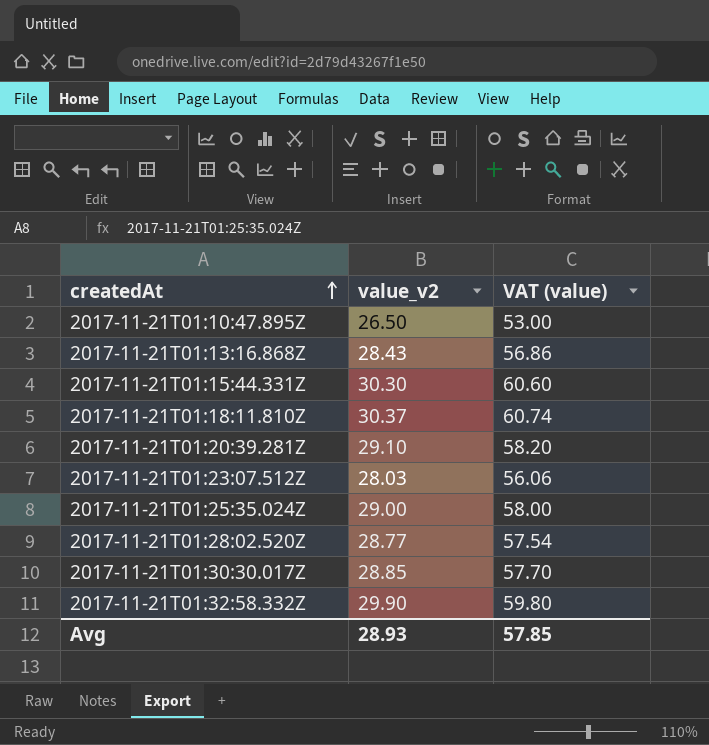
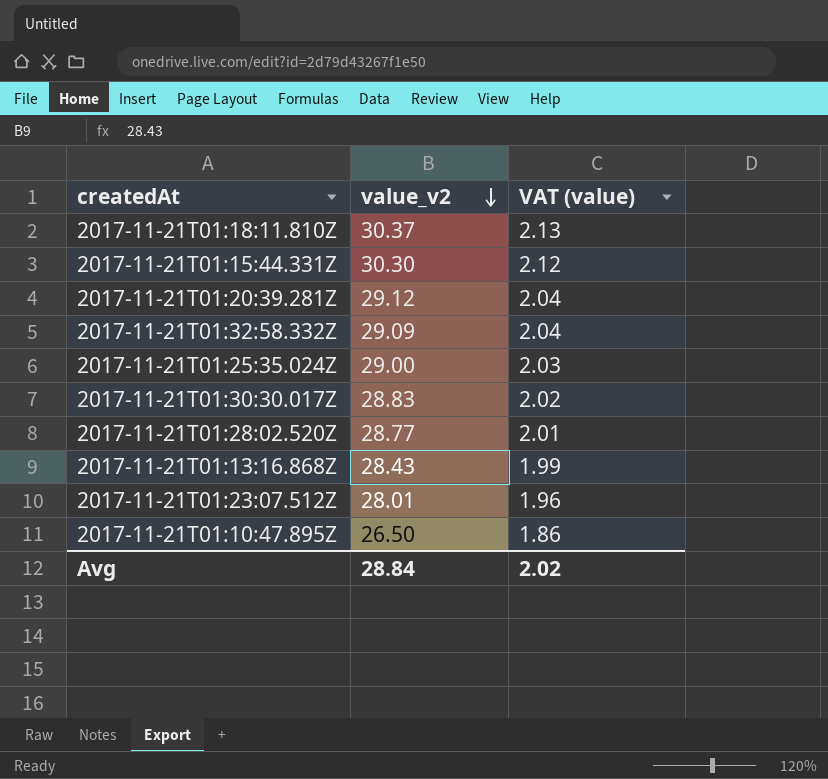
row order: createdAt ascending -> value_v2 descending
column VAT (value) | formula: [value_v2] * 2 -> [value_v2] * 0.07
2017-11-21T01:20:39.281Z | value_v2: 29.10 -> 29.12
2017-11-21T01:32:58.332Z | value_v2: 29.90 -> 29.09
2017-11-21T01:30:30.017Z | value_v2: 28.85 -> 28.83
2017-11-21T01:23:07.512Z | value_v2: 28.03 -> 28.01
Avg | value_v2: 28.93 -> 28.84
Avg | VAT (value): 57.85 -> 2.02

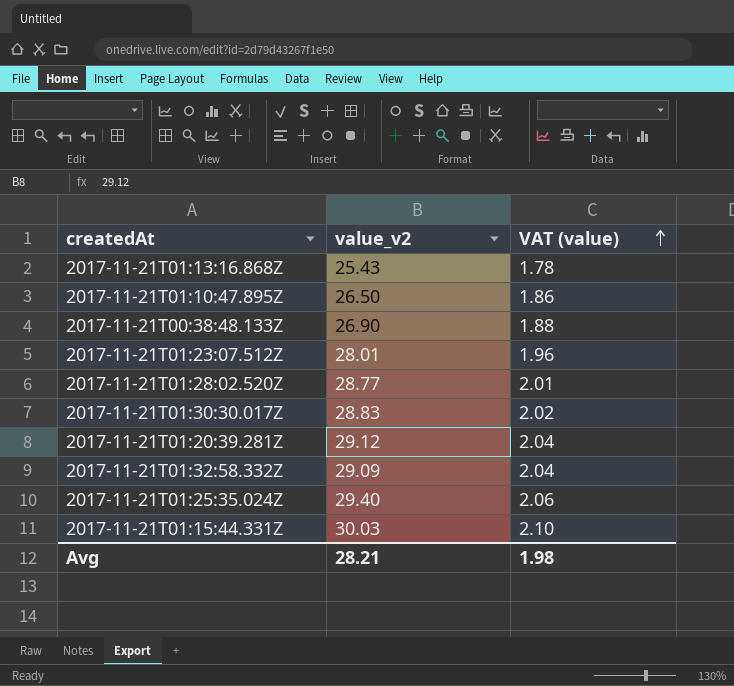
row order: value_v2 descending -> VAT (value) ascending
row 2017-11-21T01:18:11.810Z: 30.37 | 2.13 -> none
2017-11-21T01:13:16.868Z | value_v2: 28.43 -> 25.43
2017-11-21T01:13:16.868Z | VAT (value): 1.99 -> 1.78
row 2017-11-21T00:38:48.133Z: none -> 26.90 | 1.88
2017-11-21T01:25:35.024Z | value_v2: 29.00 -> 29.40
2017-11-21T01:25:35.024Z | VAT (value): 2.03 -> 2.06
2017-11-21T01:15:44.331Z | value_v2: 30.30 -> 30.03
2017-11-21T01:15:44.331Z | VAT (value): 2.12 -> 2.10
Avg | value_v2: 28.84 -> 28.21
Avg | VAT (value): 2.02 -> 1.98

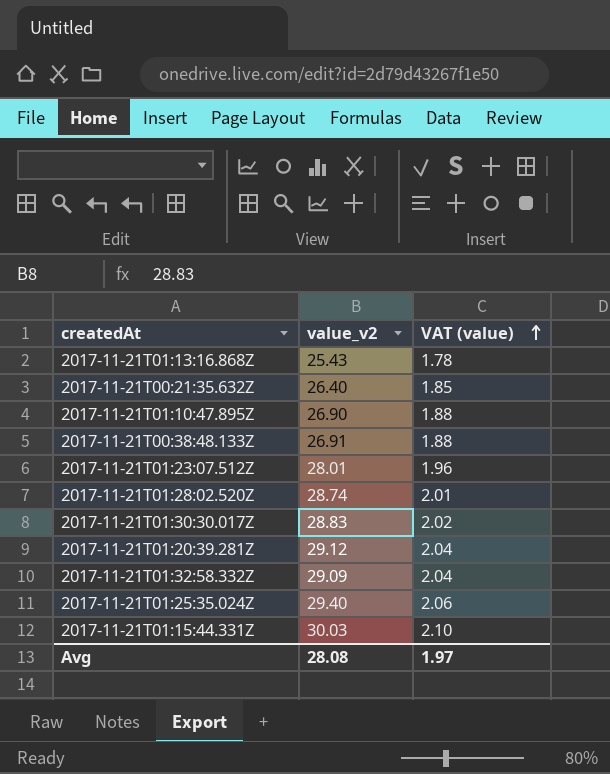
row 2017-11-21T00:21:35.632Z: none -> 26.40 | 1.85
2017-11-21T01:10:47.895Z | value_v2: 26.50 -> 26.90
2017-11-21T01:10:47.895Z | VAT (value): 1.86 -> 1.88
2017-11-21T00:38:48.133Z | value_v2: 26.90 -> 26.91
2017-11-21T01:28:02.520Z | value_v2: 28.77 -> 28.74
Avg | value_v2: 28.21 -> 28.08
Avg | VAT (value): 1.98 -> 1.97

